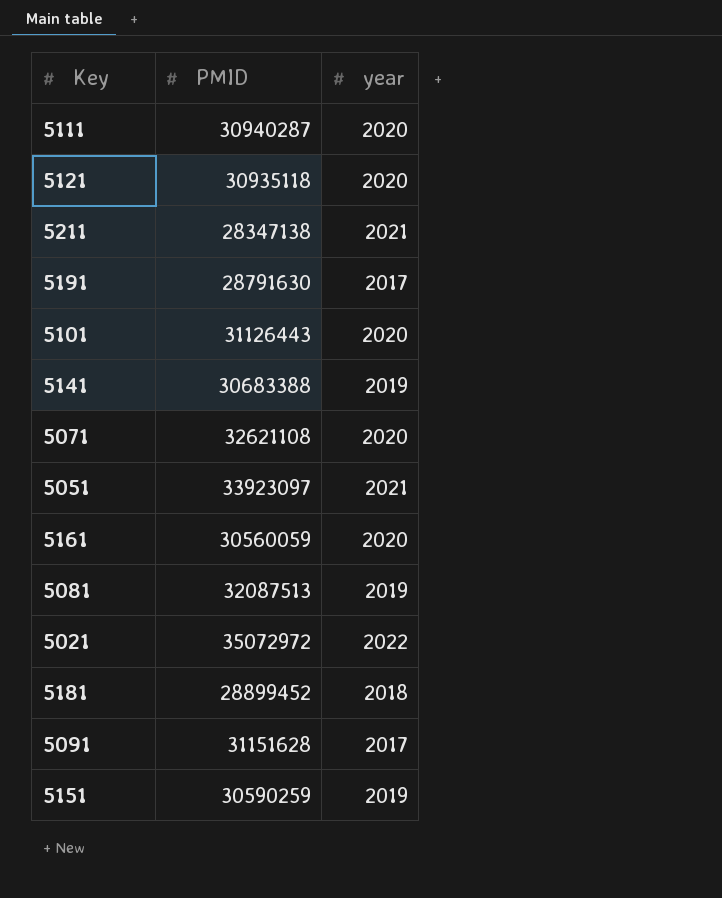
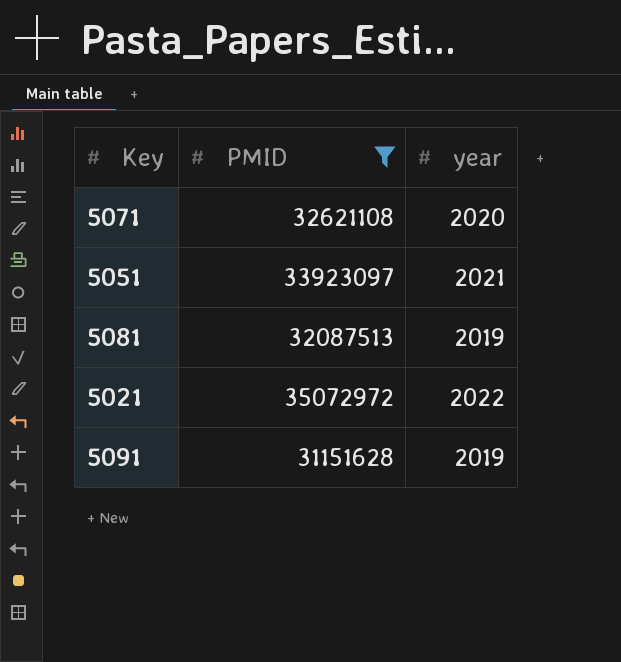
filter: none -> PMID >= 31151628
5091 | year: 2017 -> 2019

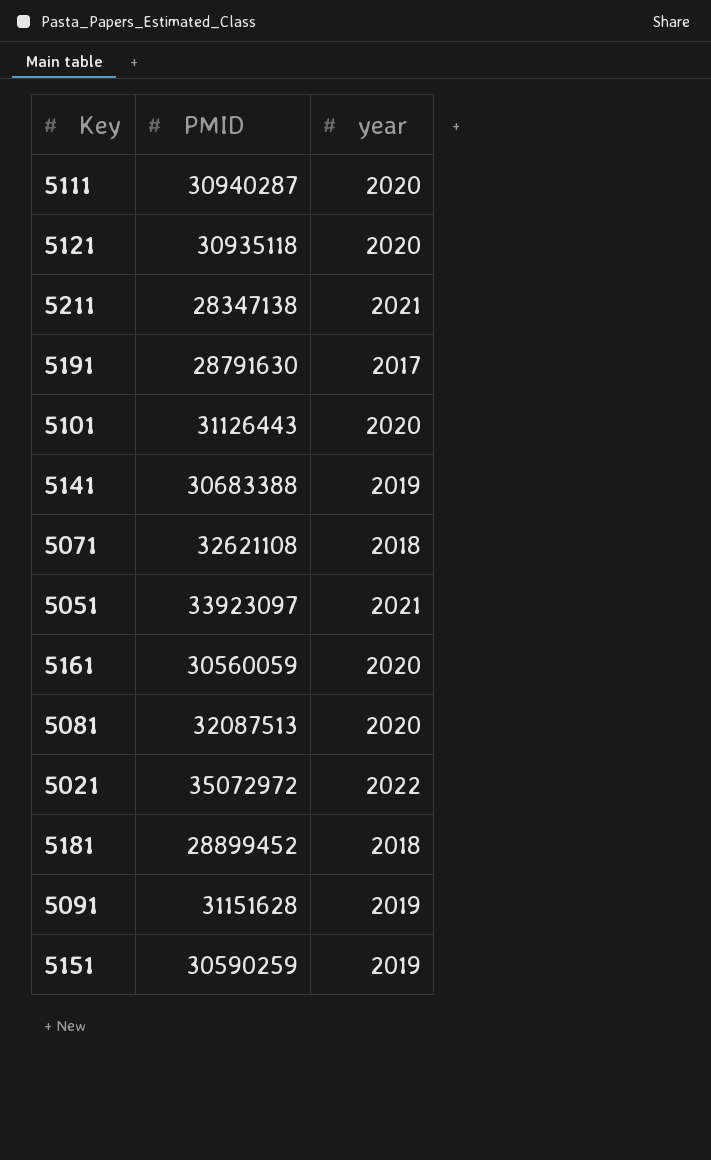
filter: PMID >= 31151628 -> none
5071 | year: 2020 -> 2018
5081 | year: 2019 -> 2020

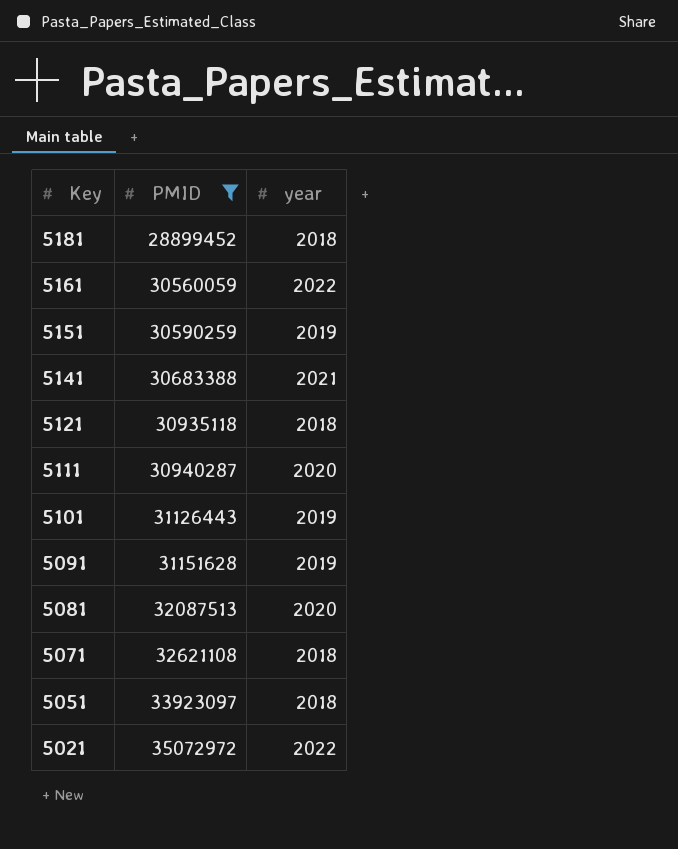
filter: none -> PMID >= 28899452
row order: none -> Key descending
5161 | year: 2020 -> 2022
5141 | year: 2019 -> 2021
5121 | year: 2020 -> 2018
5101 | year: 2020 -> 2019
5051 | year: 2021 -> 2018

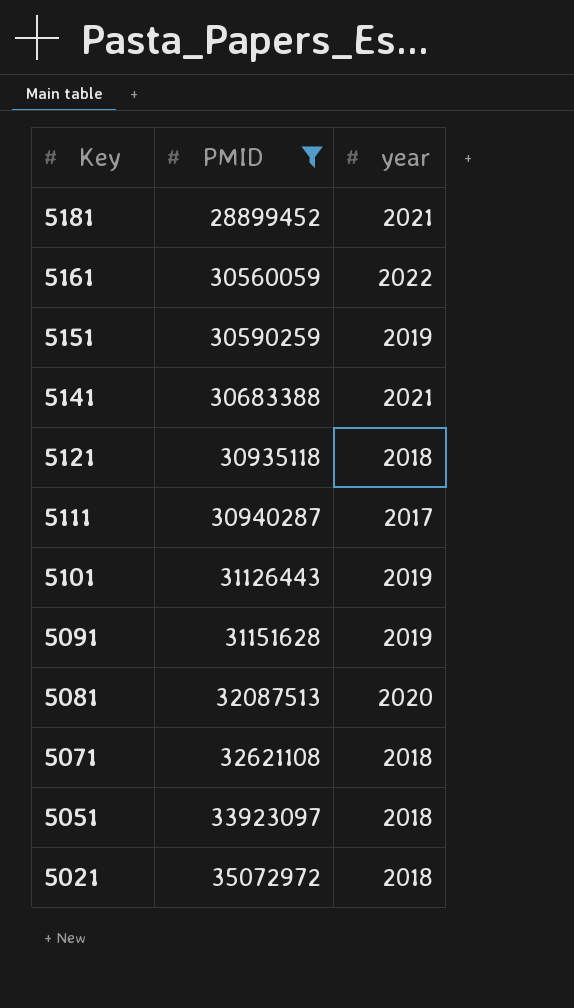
5181 | year: 2018 -> 2021
5111 | year: 2020 -> 2017
5021 | year: 2022 -> 2018

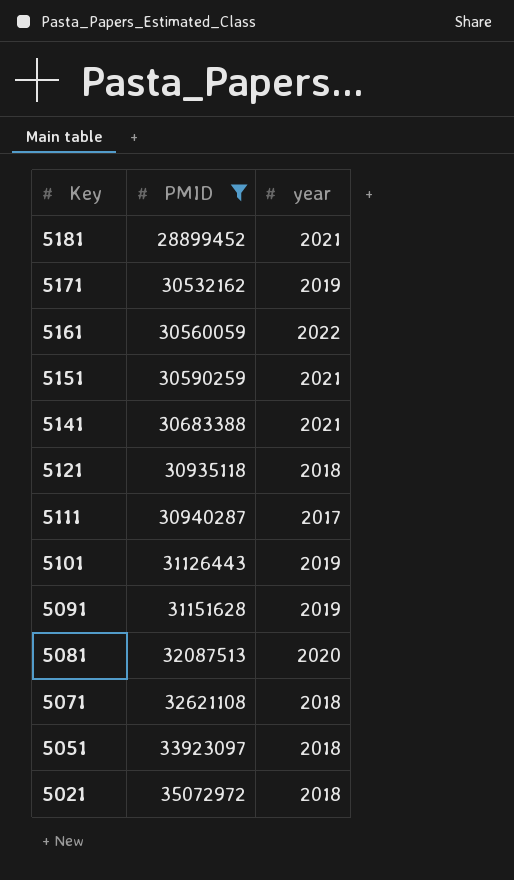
row 5171: none -> 30532162 | 2019
5151 | year: 2019 -> 2021

